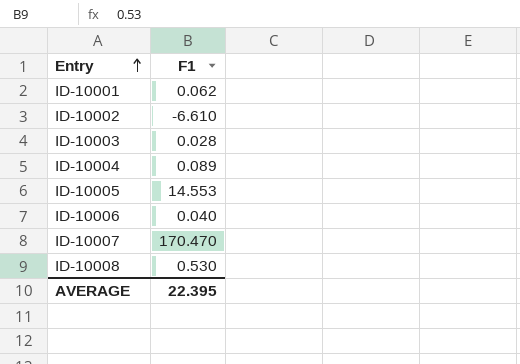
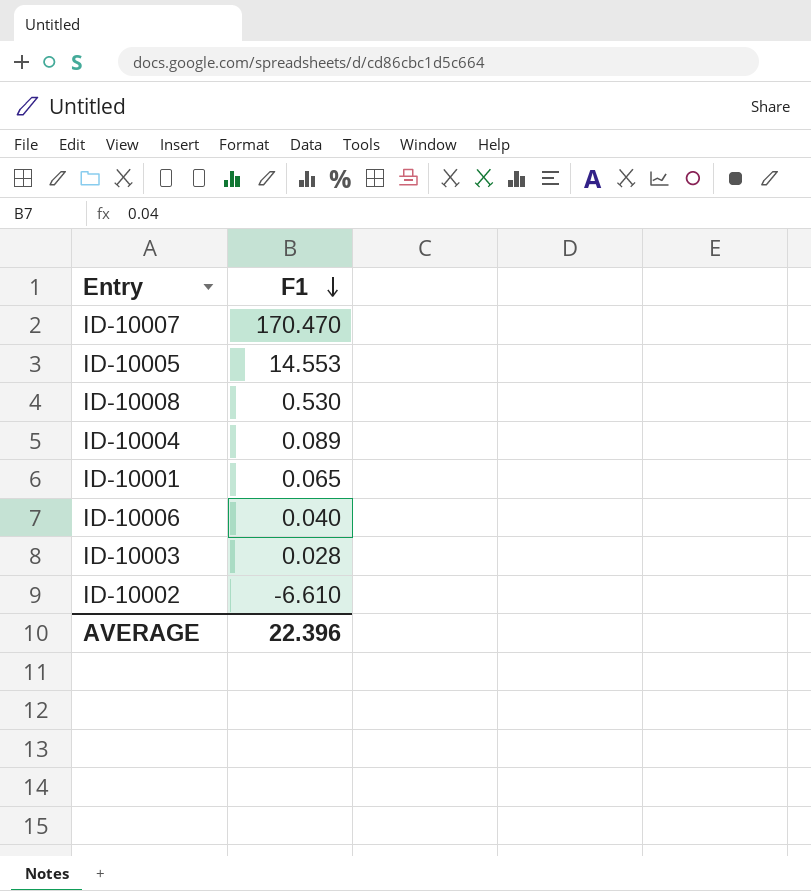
row order: Entry ascending -> F1 descending
ID-10001 | F1: 0.062 -> 0.065
AVERAGE | F1: 22.395 -> 22.396

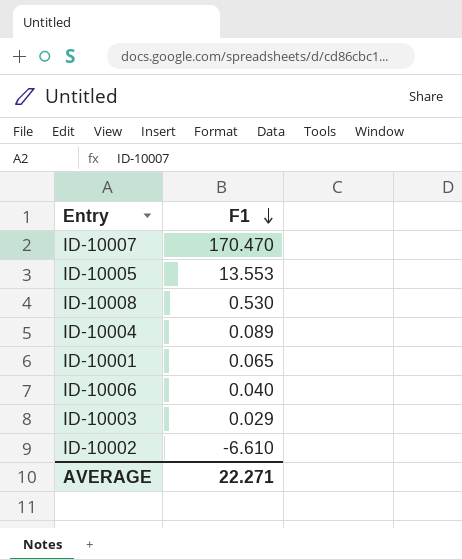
ID-10005 | F1: 14.553 -> 13.553
ID-10003 | F1: 0.028 -> 0.029
AVERAGE | F1: 22.396 -> 22.271

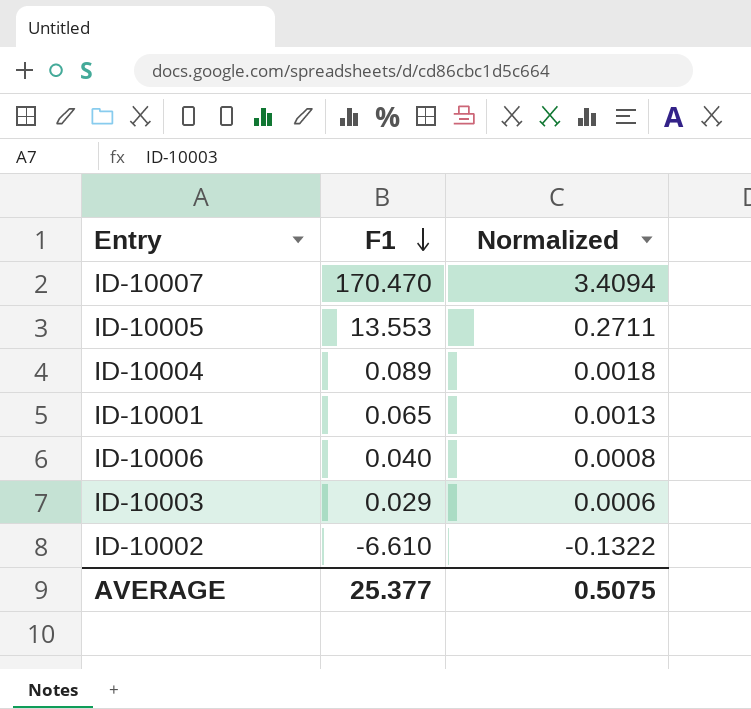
column Normalized | formula: none -> [F1] * 0.02
row ID-10008: 0.530 -> none
AVERAGE | F1: 22.271 -> 25.377

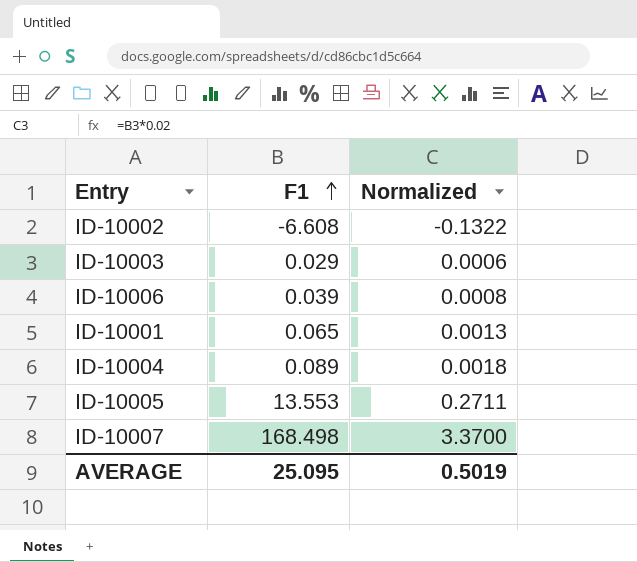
row order: F1 descending -> F1 ascending
ID-10002 | F1: -6.610 -> -6.608
ID-10006 | F1: 0.040 -> 0.039
ID-10007 | F1: 170.470 -> 168.498
ID-10007 | Normalized: 3.4094 -> 3.3700
AVERAGE | F1: 25.377 -> 25.095
AVERAGE | Normalized: 0.5075 -> 0.5019

